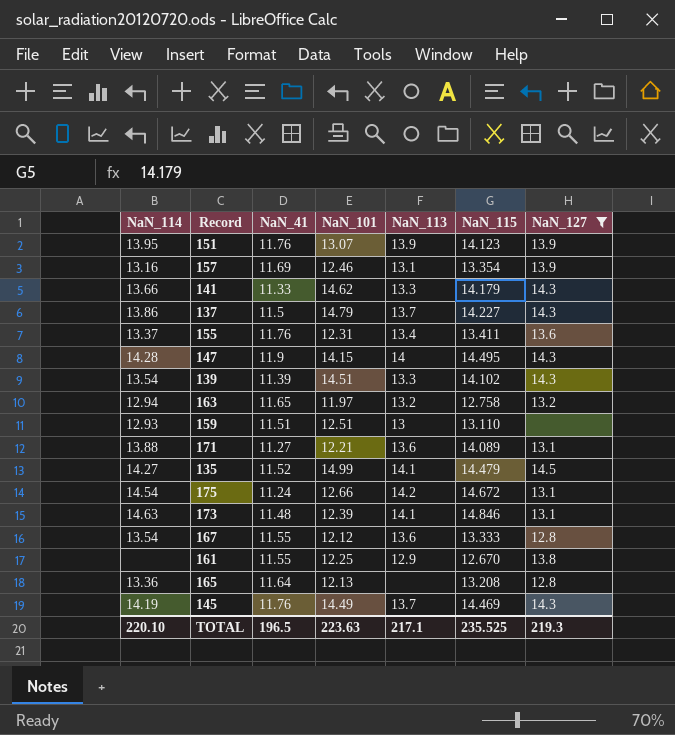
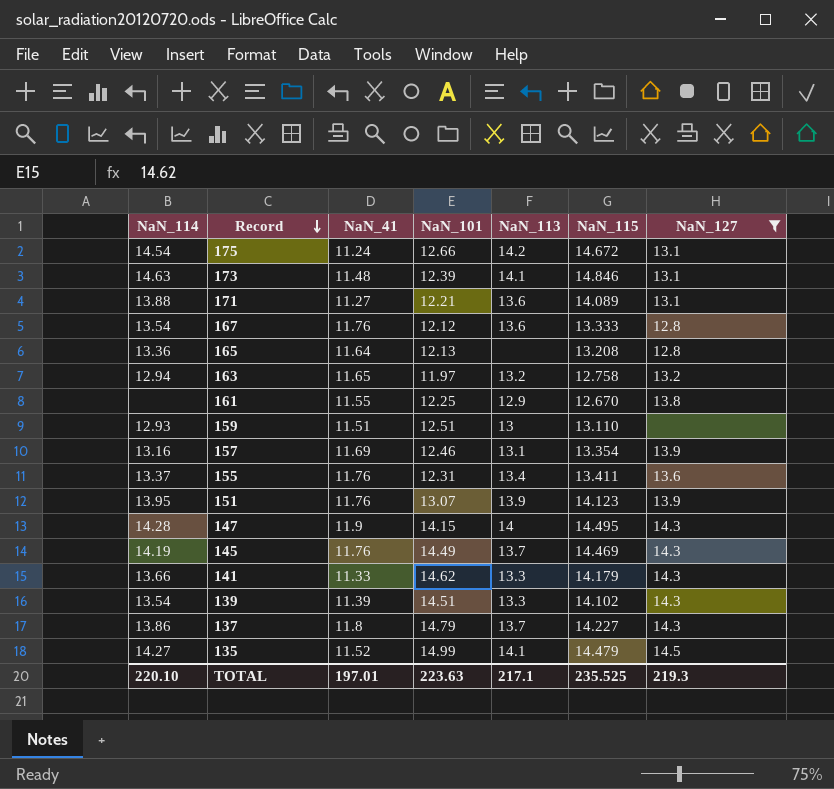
row order: none -> Record descending
167 | NaN_41: 11.55 -> 11.76
137 | NaN_41: 11.5 -> 11.8
TOTAL | NaN_41: 196.5 -> 197.01

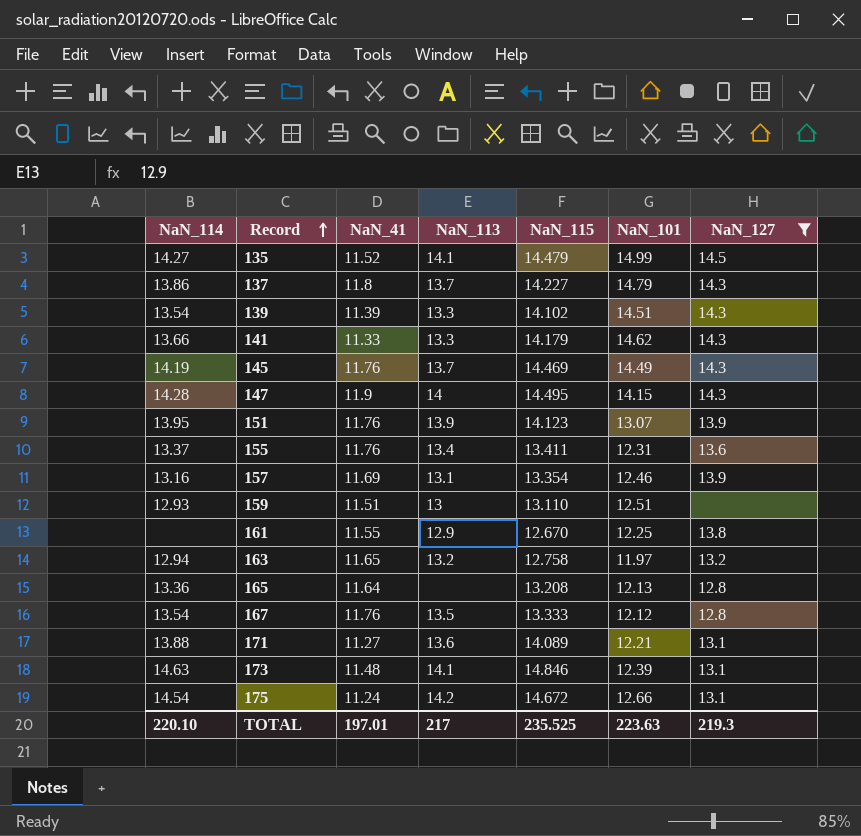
row order: Record descending -> Record ascending
column NaN_101 | position: 4 -> 6
167 | NaN_113: 13.6 -> 13.5
TOTAL | NaN_113: 217.1 -> 217

